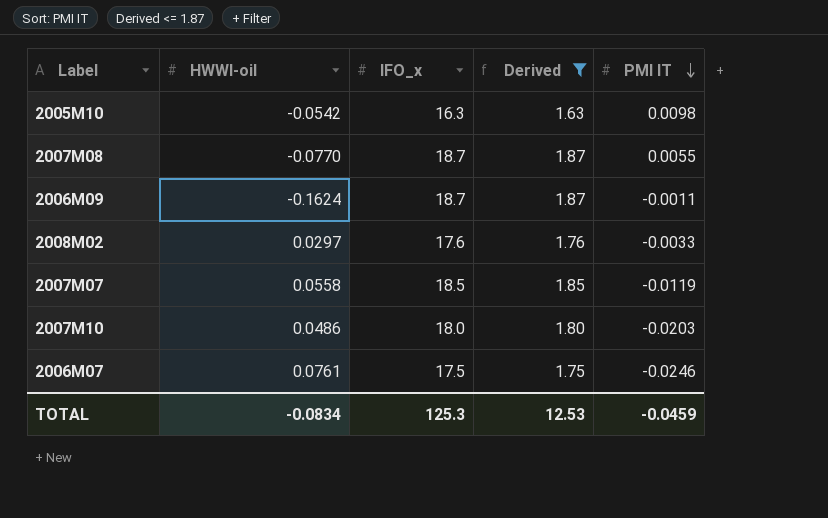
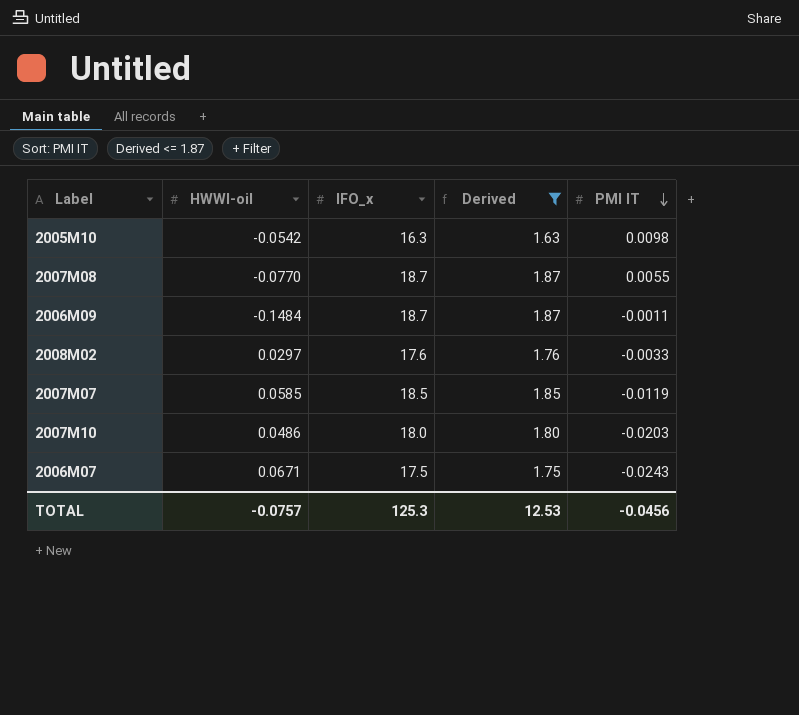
2006M09 | HWWI-oil: -0.1624 -> -0.1484
2007M07 | HWWI-oil: 0.0558 -> 0.0585
2006M07 | HWWI-oil: 0.0761 -> 0.0671
2006M07 | PMI IT: -0.0246 -> -0.0243
TOTAL | HWWI-oil: -0.0834 -> -0.0757
TOTAL | PMI IT: -0.0459 -> -0.0456

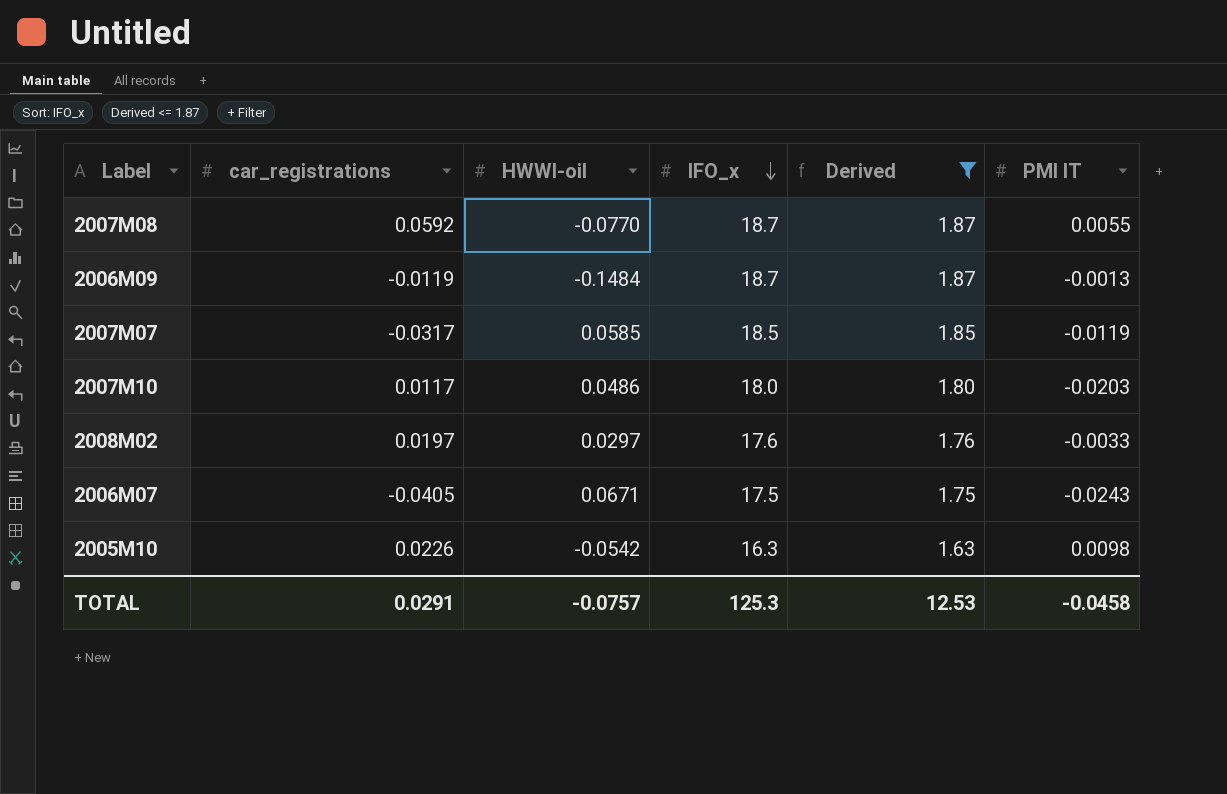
row order: PMI IT descending -> IFO_x descending
column car_registrations | position: none -> 2
2006M09 | PMI IT: -0.0011 -> -0.0013
TOTAL | PMI IT: -0.0456 -> -0.0458

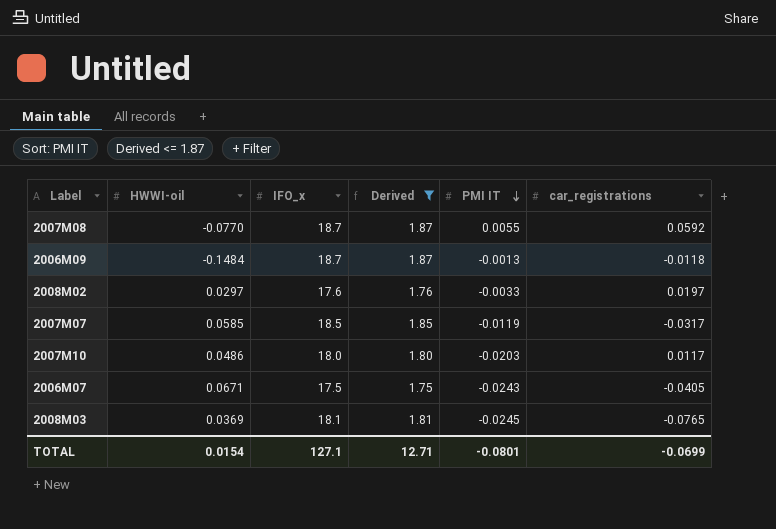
row order: IFO_x descending -> PMI IT descending
column car_registrations | position: 2 -> 6
row 2005M10: 0.0226 | -0.0542 | 16.3 | 1.63 | 0.0098 -> none
2006M09 | car_registrations: -0.0119 -> -0.0118
row 2008M03: none -> 0.0369 | 18.1 | 1.81 | -0.0245 | -0.0765
TOTAL | HWWI-oil: -0.0757 -> 0.0154
TOTAL | IFO_x: 125.3 -> 127.1
TOTAL | Derived: 12.53 -> 12.71
TOTAL | PMI IT: -0.0458 -> -0.0801
TOTAL | car_registrations: 0.0291 -> -0.0699

